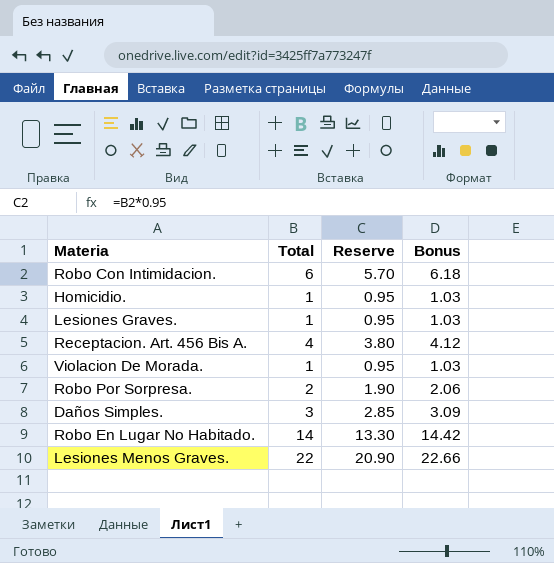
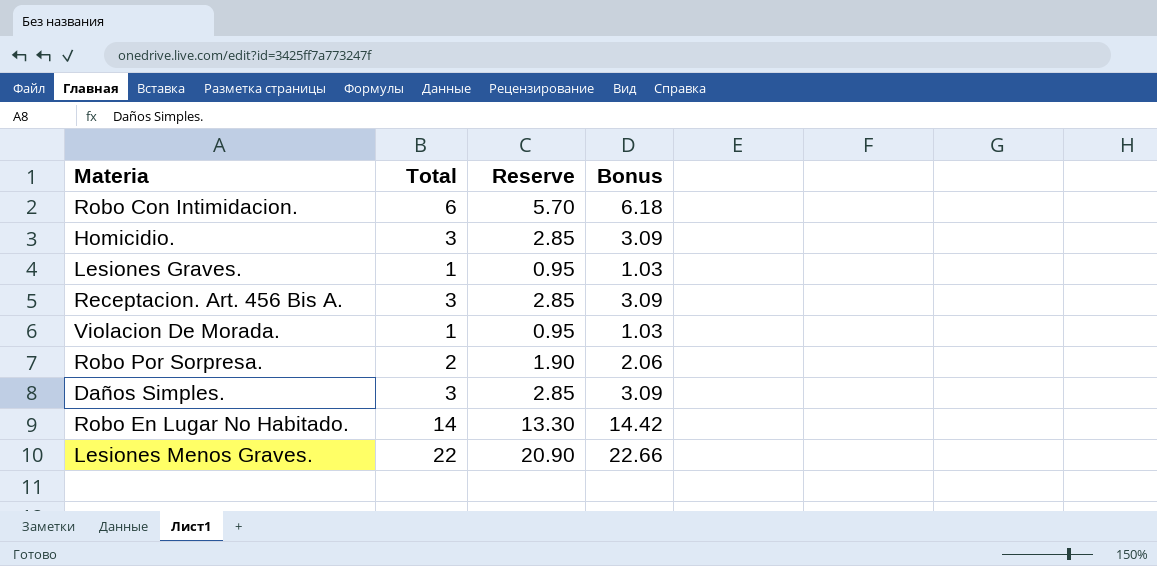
Homicidio. | Total: 1 -> 3
Homicidio. | Reserve: 0.95 -> 2.85
Homicidio. | Bonus: 1.03 -> 3.09
Receptacion. Art. 456 Bis A. | Total: 4 -> 3
Receptacion. Art. 456 Bis A. | Reserve: 3.80 -> 2.85
Receptacion. Art. 456 Bis A. | Bonus: 4.12 -> 3.09

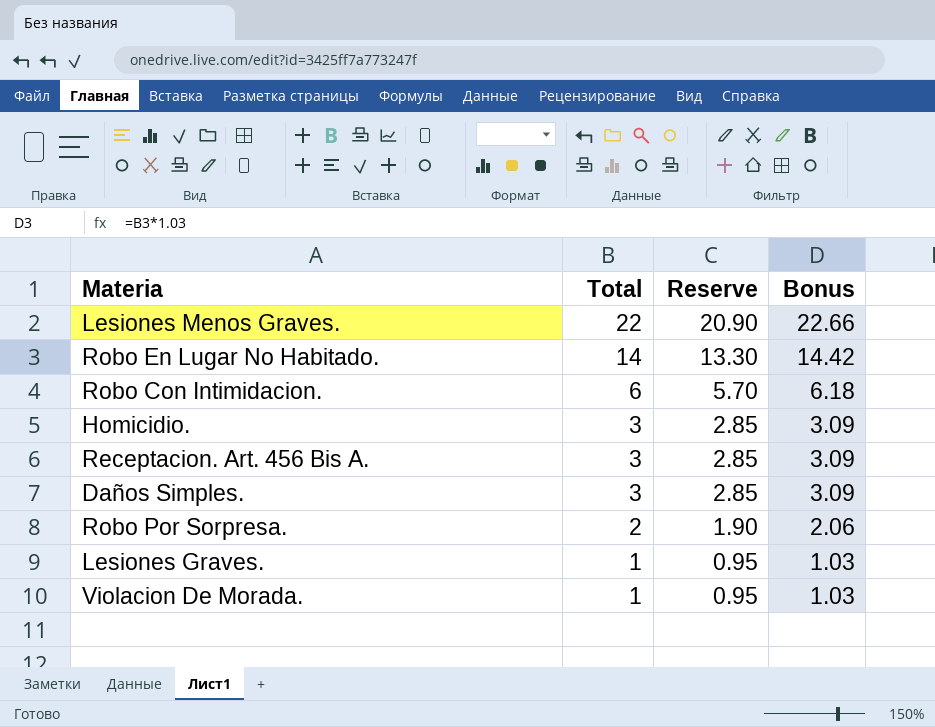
row order: none -> Total descending

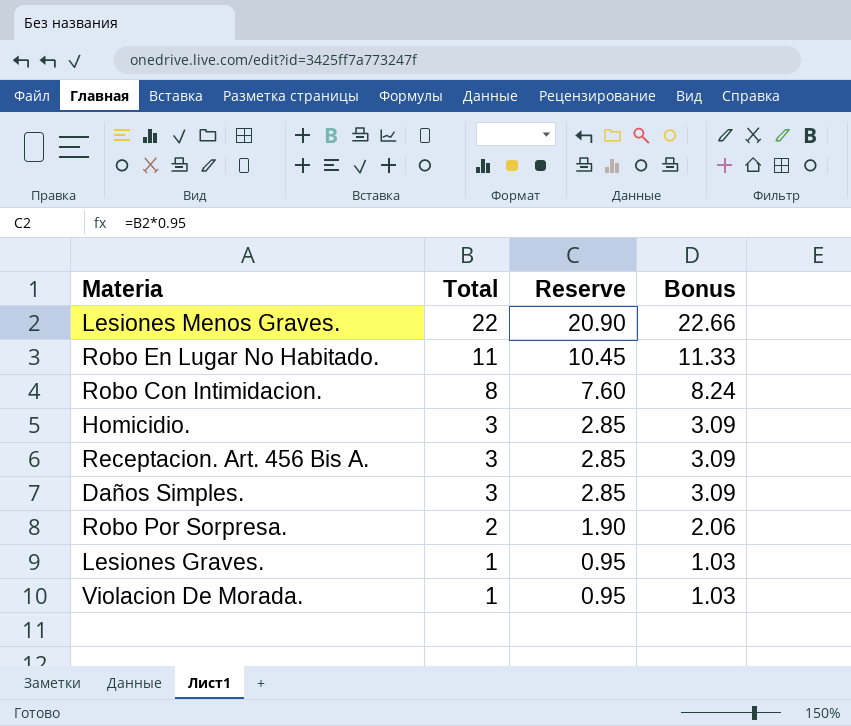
Robo En Lugar No Habitado. | Total: 14 -> 11
Robo En Lugar No Habitado. | Reserve: 13.30 -> 10.45
Robo En Lugar No Habitado. | Bonus: 14.42 -> 11.33
Robo Con Intimidacion. | Total: 6 -> 8
Robo Con Intimidacion. | Reserve: 5.70 -> 7.60
Robo Con Intimidacion. | Bonus: 6.18 -> 8.24

